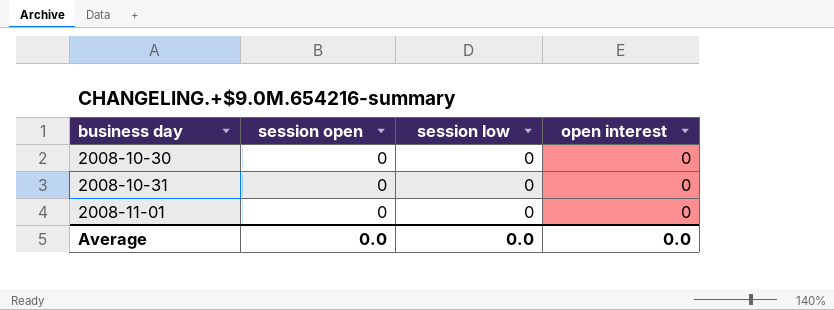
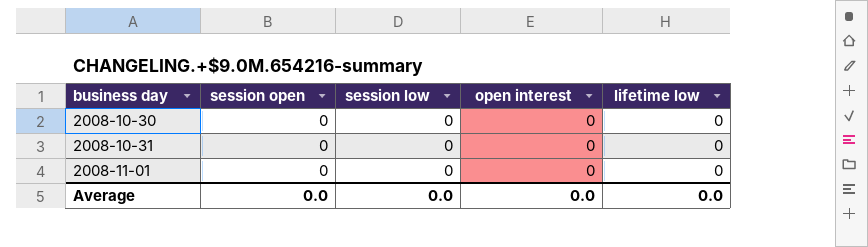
column lifetime low | position: none -> 5

